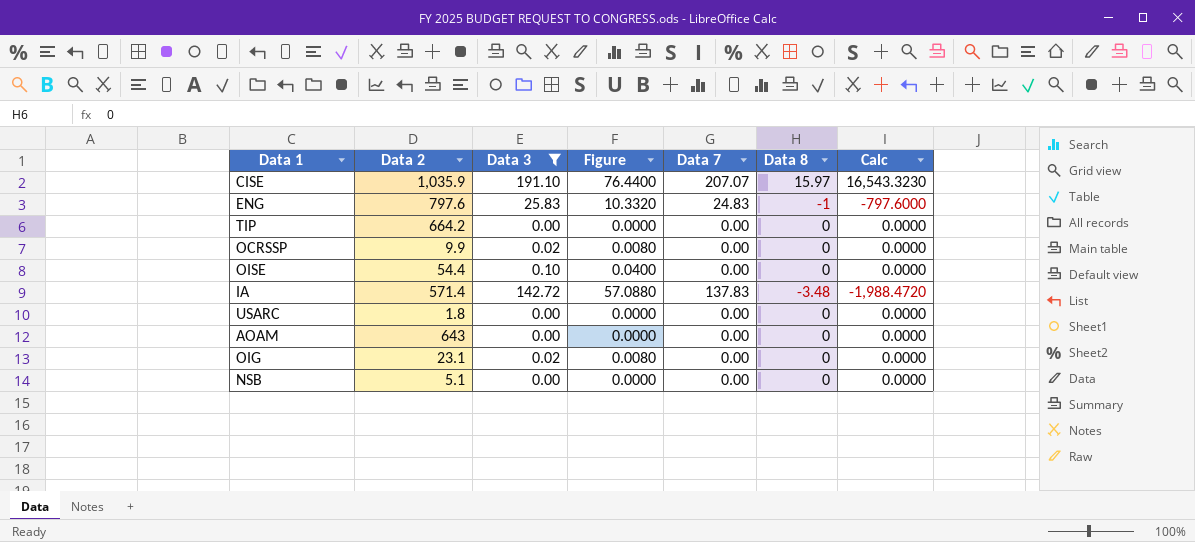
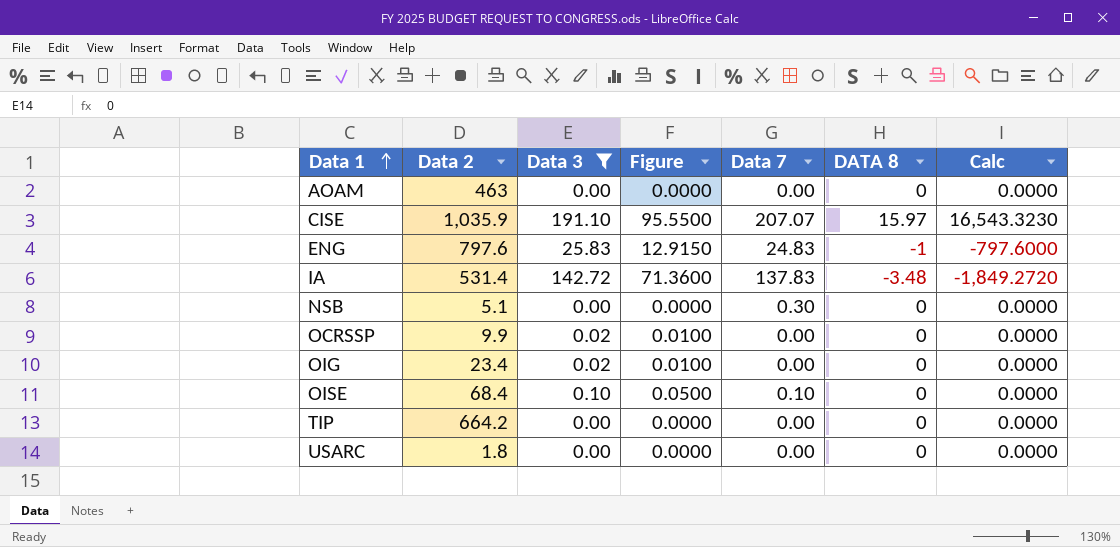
row order: none -> Data 1 ascending
column Figure | formula: [Data 3] * 0.4 -> [Data 3] * 0.5
column name: Data 8 -> DATA 8
AOAM | Data 2: 643 -> 463
IA | Data 2: 571.4 -> 531.4
IA | Calc: -1,988.4720 -> -1,849.2720
NSB | Data 7: 0.00 -> 0.30
OIG | Data 2: 23.1 -> 23.4
OISE | Data 2: 54.4 -> 68.4
OISE | Data 7: 0.00 -> 0.10

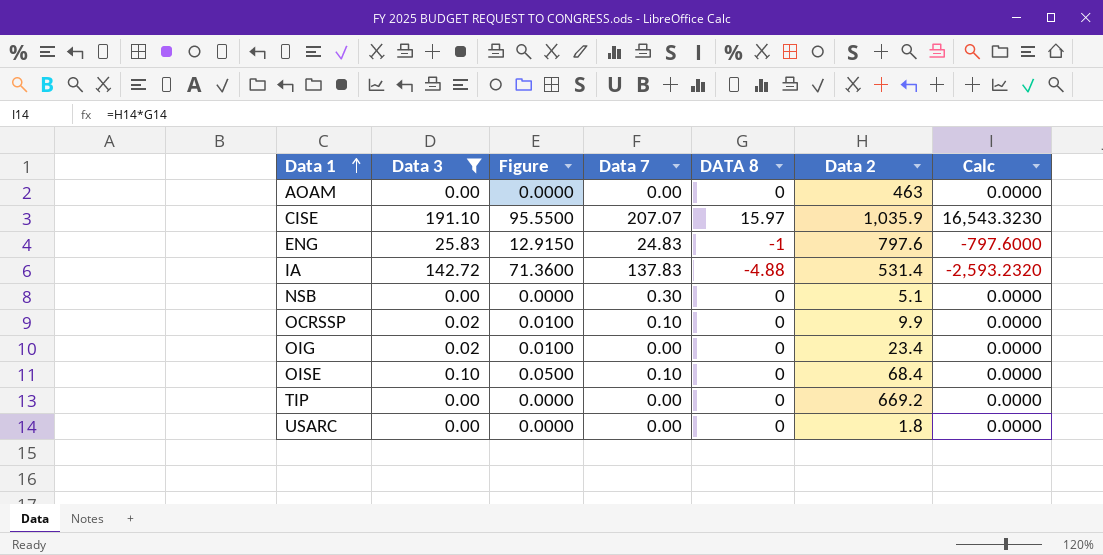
column Data 2 | position: 2 -> 6
IA | DATA 8: -3.48 -> -4.88
IA | Calc: -1,849.2720 -> -2,593.2320
OCRSSP | Data 7: 0.00 -> 0.10
TIP | Data 2: 664.2 -> 669.2

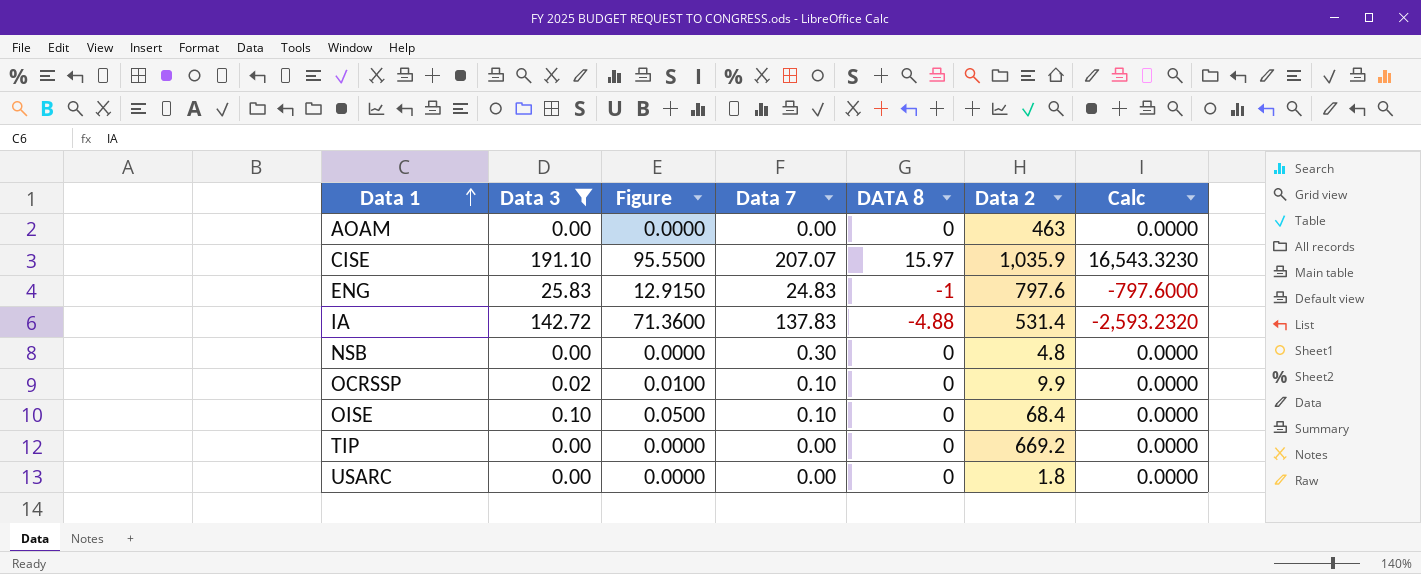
row OIG: 0.02 | 0.0100 | 0.00 | 0 | 23.4 | 0.0000 -> none
NSB | Data 2: 5.1 -> 4.8

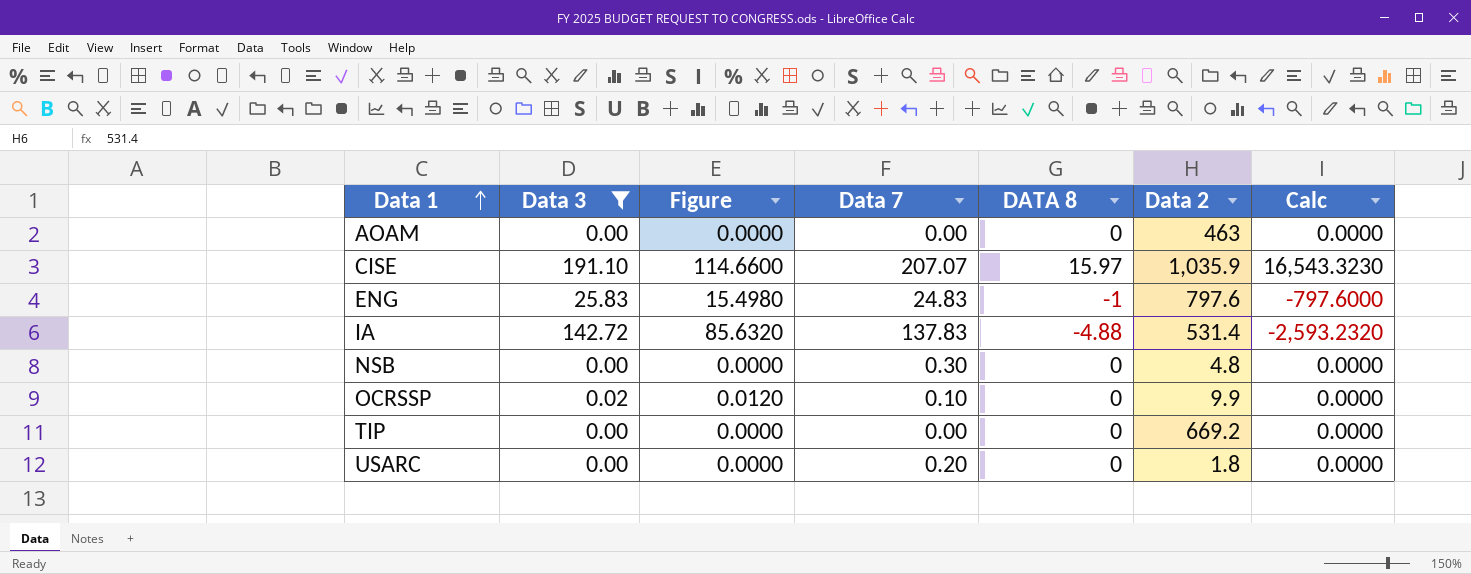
column Figure | formula: [Data 3] * 0.5 -> [Data 3] * 0.6
row OISE: 0.10 | 0.0500 | 0.10 | 0 | 68.4 | 0.0000 -> none
USARC | Data 7: 0.00 -> 0.20

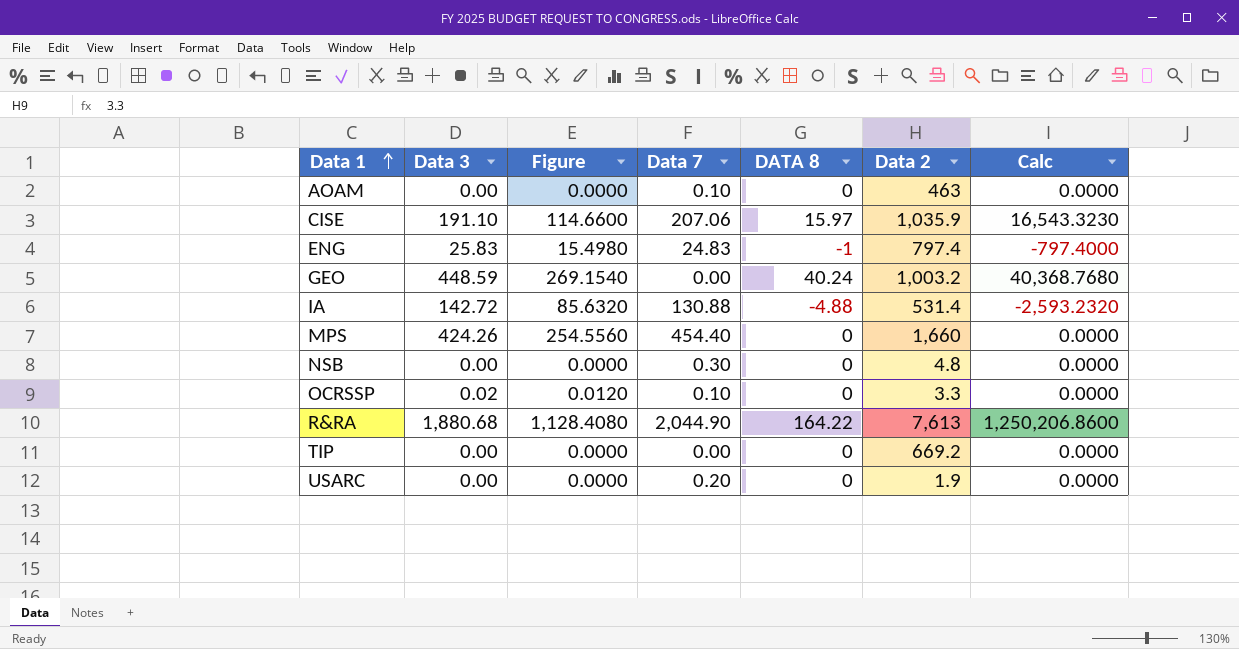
filter: Data 3 <= 191.10 -> none
AOAM | Data 7: 0.00 -> 0.10
CISE | Data 7: 207.07 -> 207.06
ENG | Data 2: 797.6 -> 797.4
ENG | Calc: -797.6000 -> -797.4000
IA | Data 7: 137.83 -> 130.88
OCRSSP | Data 2: 9.9 -> 3.3
USARC | Data 2: 1.8 -> 1.9

